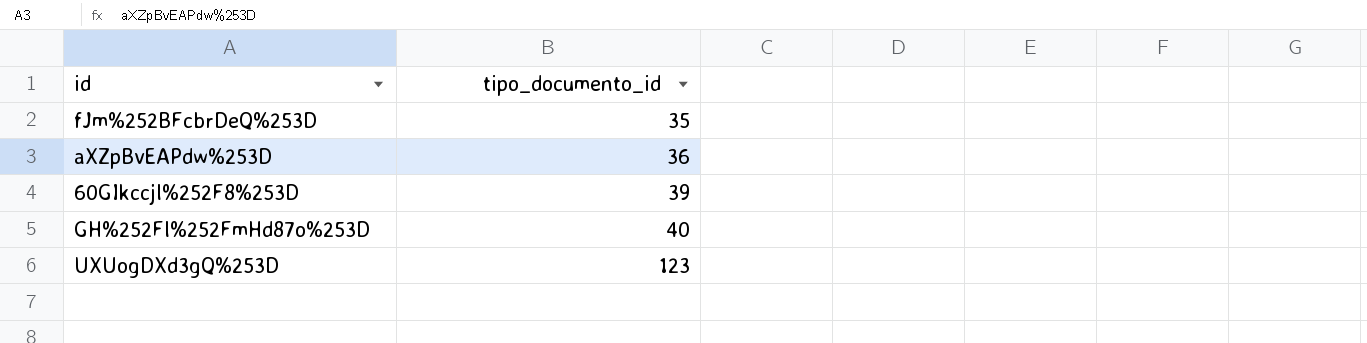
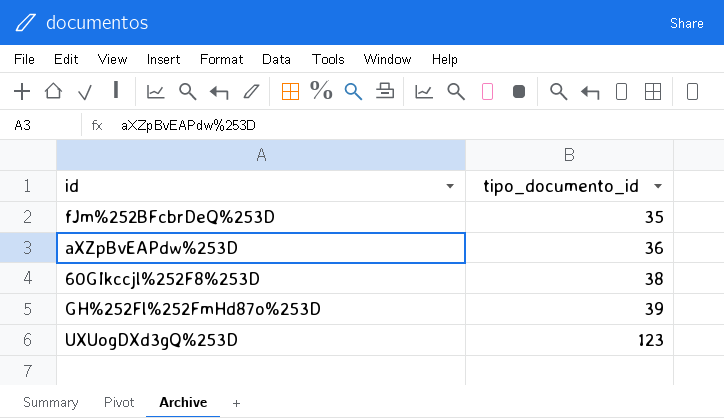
60GIkccjl%252F8%253D | tipo_documento_id: 39 -> 38
GH%252Fl%252FmHd87o%253D | tipo_documento_id: 40 -> 39

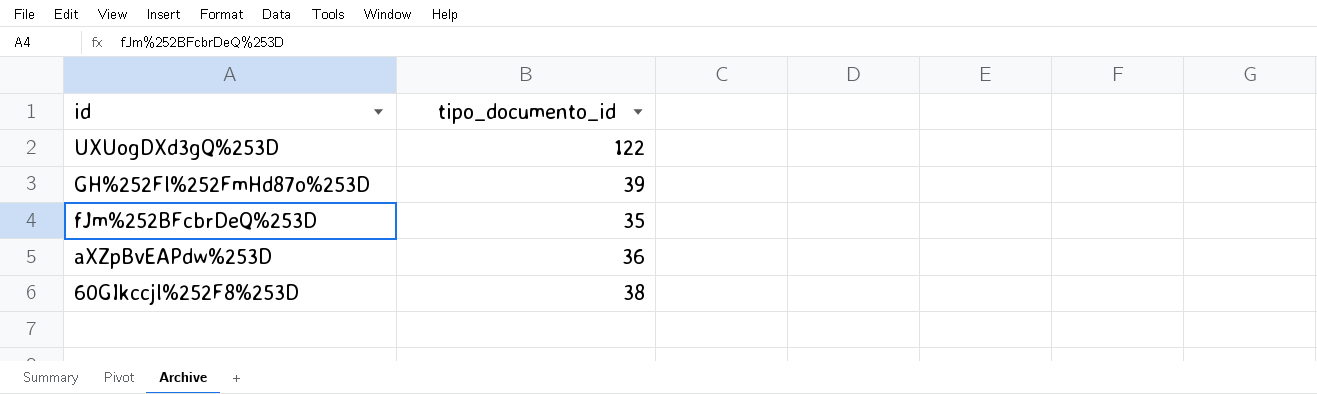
row order: tipo_documento_id ascending -> id descending
UXUogDXd3gQ%253D | tipo_documento_id: 123 -> 122

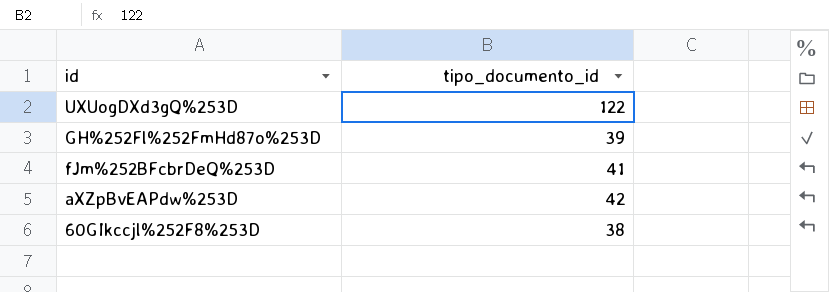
fJm%252BFcbrDeQ%253D | tipo_documento_id: 35 -> 41
aXZpBvEAPdw%253D | tipo_documento_id: 36 -> 42

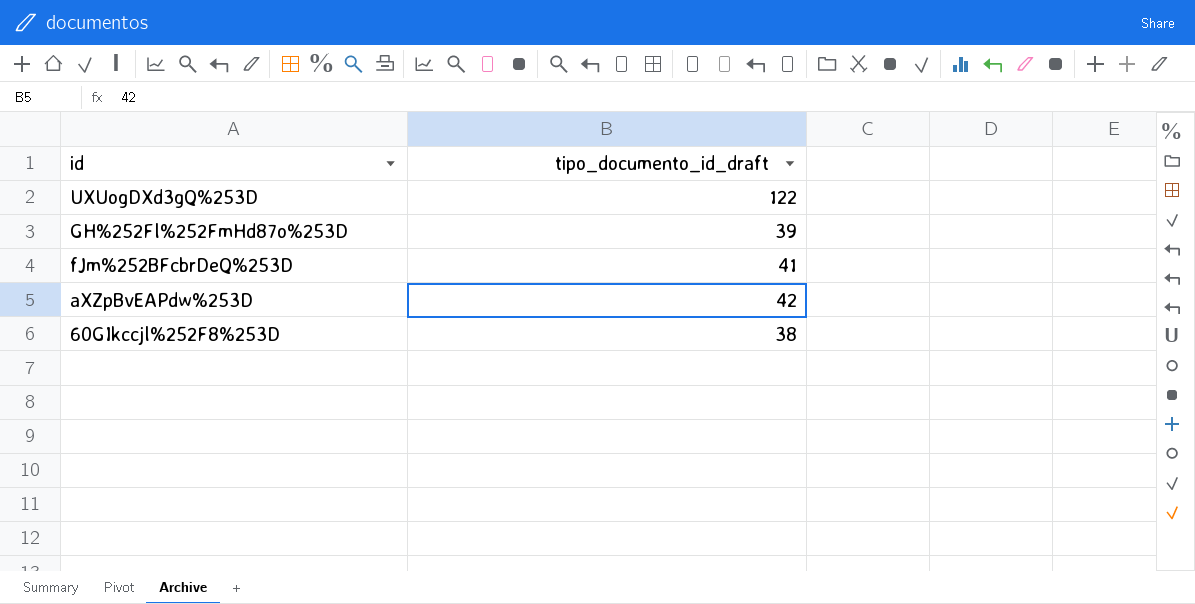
column name: tipo_documento_id -> tipo_documento_id_draft

